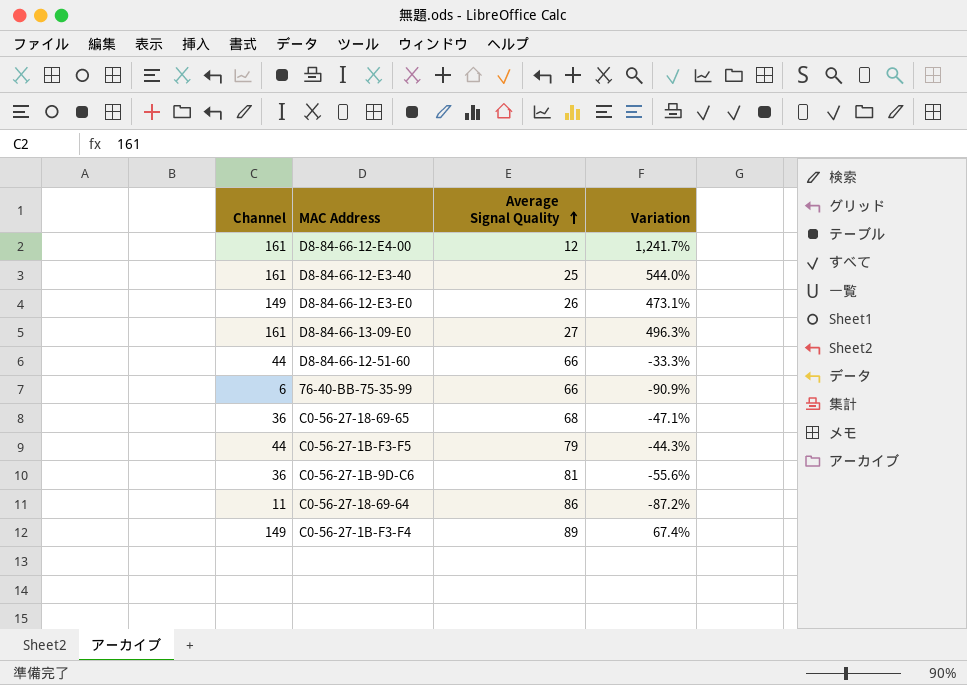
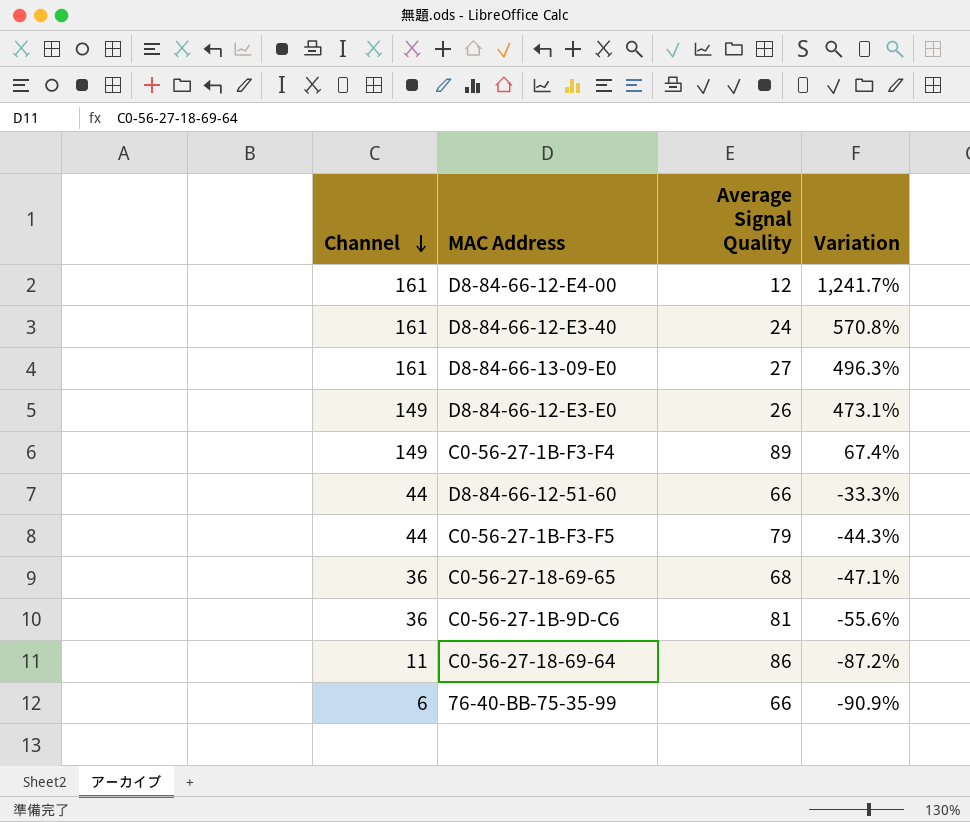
row order: Average Signal Quality ascending -> Channel descending
D8-84-66-12-E3-40 | Average Signal Quality: 25 -> 24
D8-84-66-12-E3-40 | Variation: 544.0% -> 570.8%

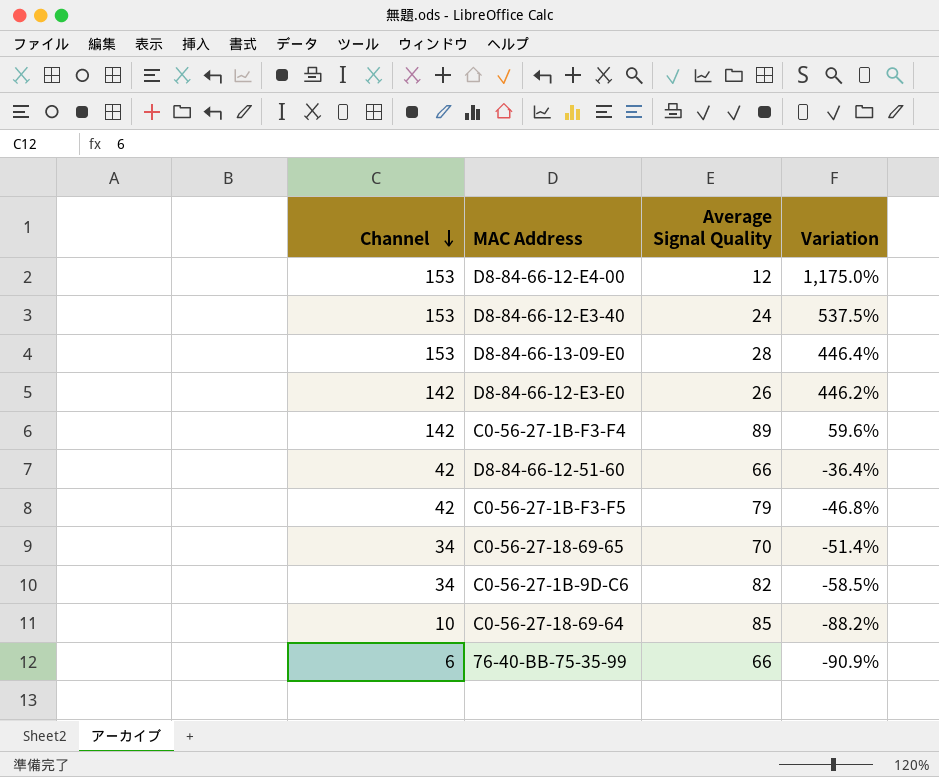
D8-84-66-12-E4-00 | Channel: 161 -> 153
D8-84-66-12-E4-00 | Variation: 1,241.7% -> 1,175.0%
D8-84-66-12-E3-40 | Channel: 161 -> 153
D8-84-66-12-E3-40 | Variation: 570.8% -> 537.5%
D8-84-66-13-09-E0 | Channel: 161 -> 153
D8-84-66-13-09-E0 | Average Signal Quality: 27 -> 28
D8-84-66-13-09-E0 | Variation: 496.3% -> 446.4%
D8-84-66-12-E3-E0 | Channel: 149 -> 142
D8-84-66-12-E3-E0 | Variation: 473.1% -> 446.2%
C0-56-27-1B-F3-F4 | Channel: 149 -> 142
C0-56-27-1B-F3-F4 | Variation: 67.4% -> 59.6%
D8-84-66-12-51-60 | Channel: 44 -> 42
D8-84-66-12-51-60 | Variation: -33.3% -> -36.4%
C0-56-27-1B-F3-F5 | Channel: 44 -> 42
C0-56-27-1B-F3-F5 | Variation: -44.3% -> -46.8%
C0-56-27-18-69-65 | Channel: 36 -> 34
C0-56-27-18-69-65 | Average Signal Quality: 68 -> 70
C0-56-27-18-69-65 | Variation: -47.1% -> -51.4%
C0-56-27-1B-9D-C6 | Channel: 36 -> 34
C0-56-27-1B-9D-C6 | Average Signal Quality: 81 -> 82
C0-56-27-1B-9D-C6 | Variation: -55.6% -> -58.5%
C0-56-27-18-69-64 | Channel: 11 -> 10
C0-56-27-18-69-64 | Average Signal Quality: 86 -> 85
C0-56-27-18-69-64 | Variation: -87.2% -> -88.2%

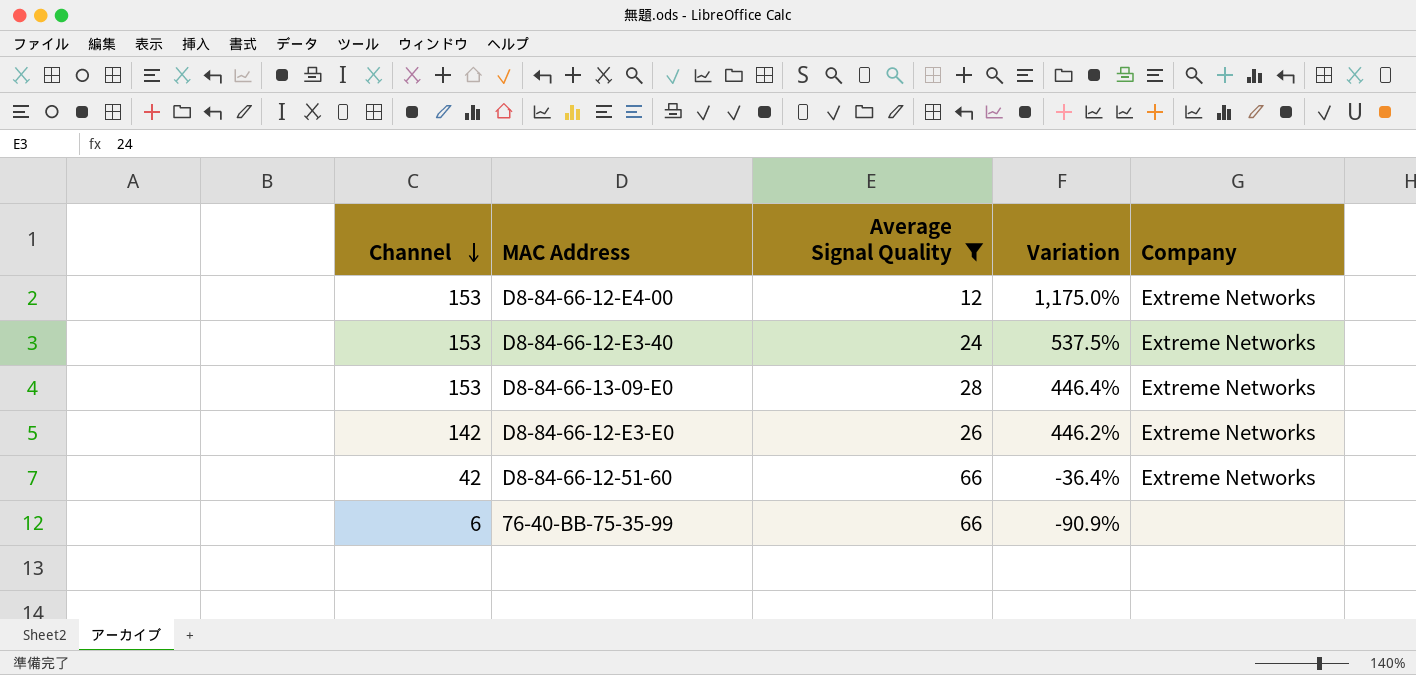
filter: none -> Average Signal Quality <= 66
column Company | position: none -> 5

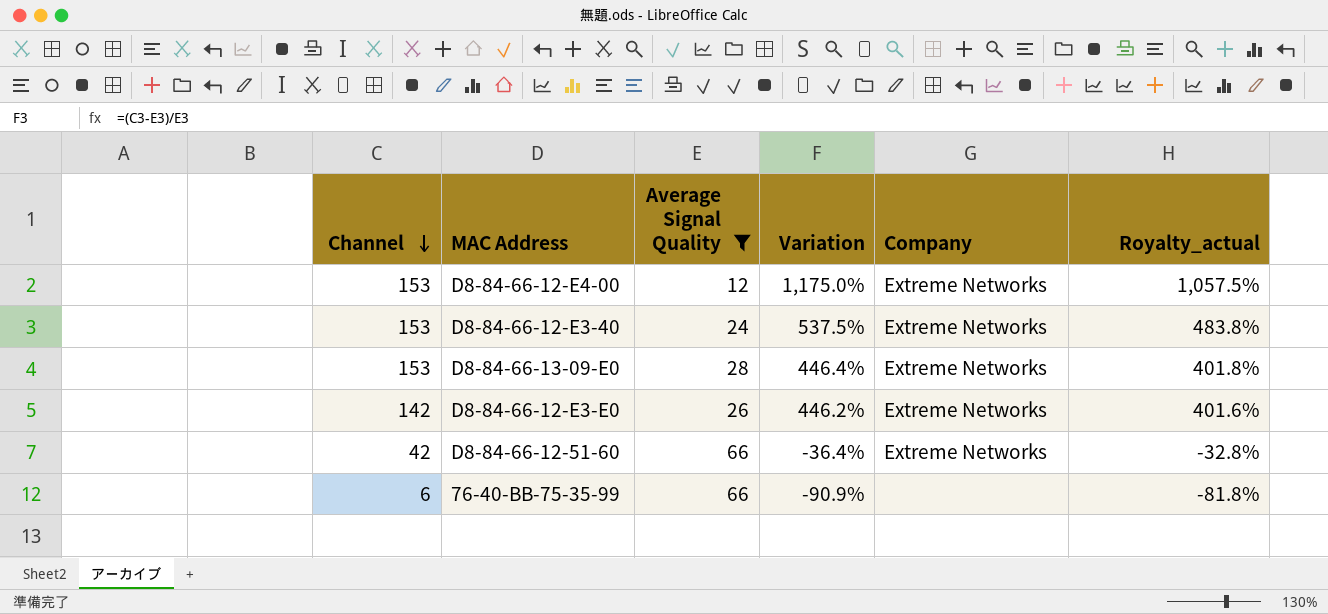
column Royalty_actual | formula: none -> [Variation] * 0.9

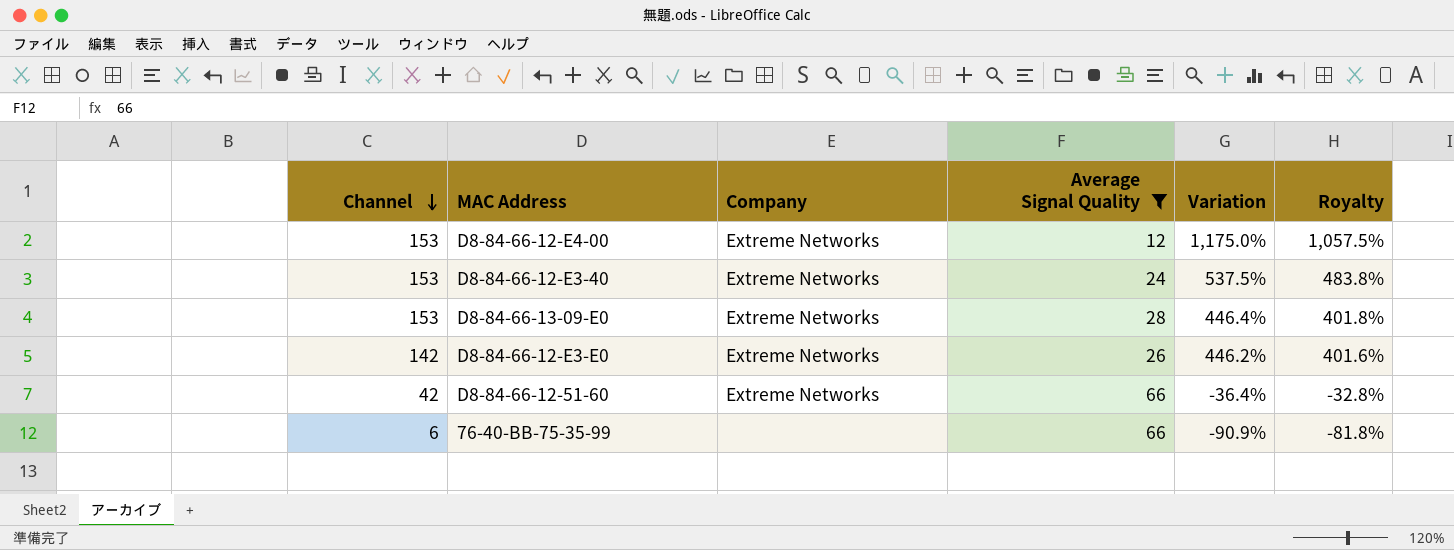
column Company | position: 5 -> 3
column name: Royalty_actual -> Royalty

